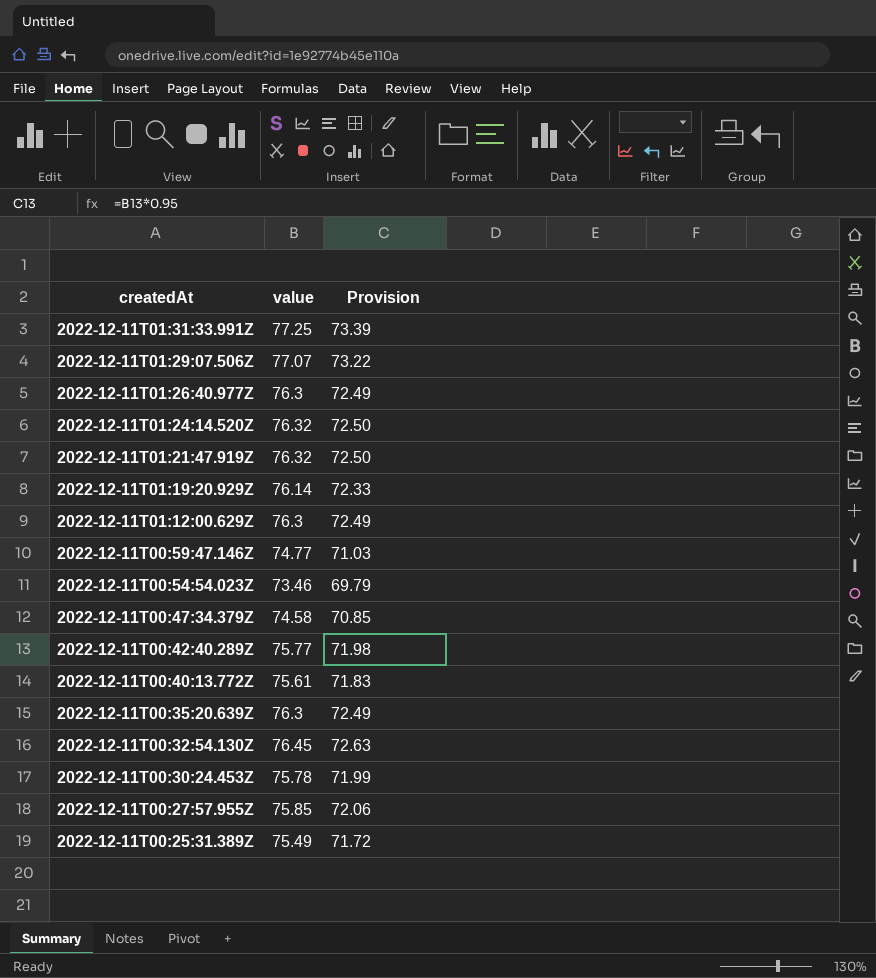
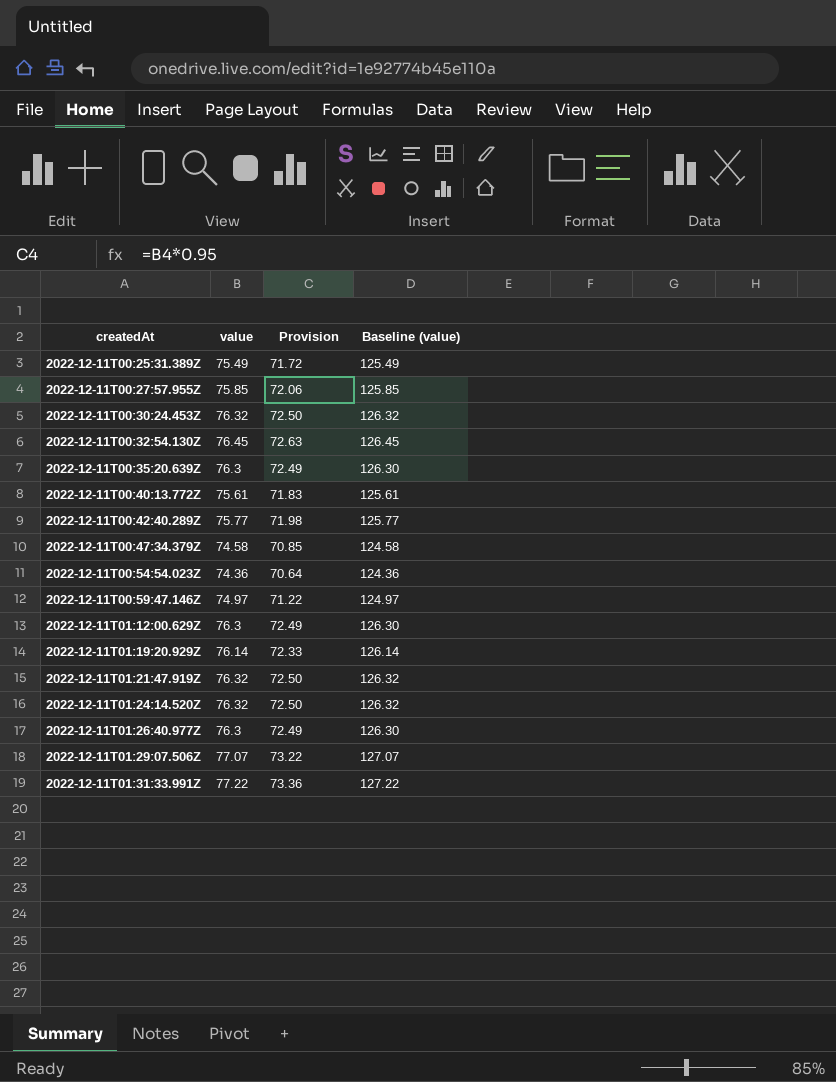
row order: createdAt descending -> createdAt ascending
column Baseline (value) | formula: none -> [value] + 50
2022-12-11T00:30:24.453Z | value: 75.78 -> 76.32
2022-12-11T00:30:24.453Z | Provision: 71.99 -> 72.50
2022-12-11T00:54:54.023Z | value: 73.46 -> 74.36
2022-12-11T00:54:54.023Z | Provision: 69.79 -> 70.64
2022-12-11T00:59:47.146Z | value: 74.77 -> 74.97
2022-12-11T00:59:47.146Z | Provision: 71.03 -> 71.22
2022-12-11T01:31:33.991Z | value: 77.25 -> 77.22
2022-12-11T01:31:33.991Z | Provision: 73.39 -> 73.36

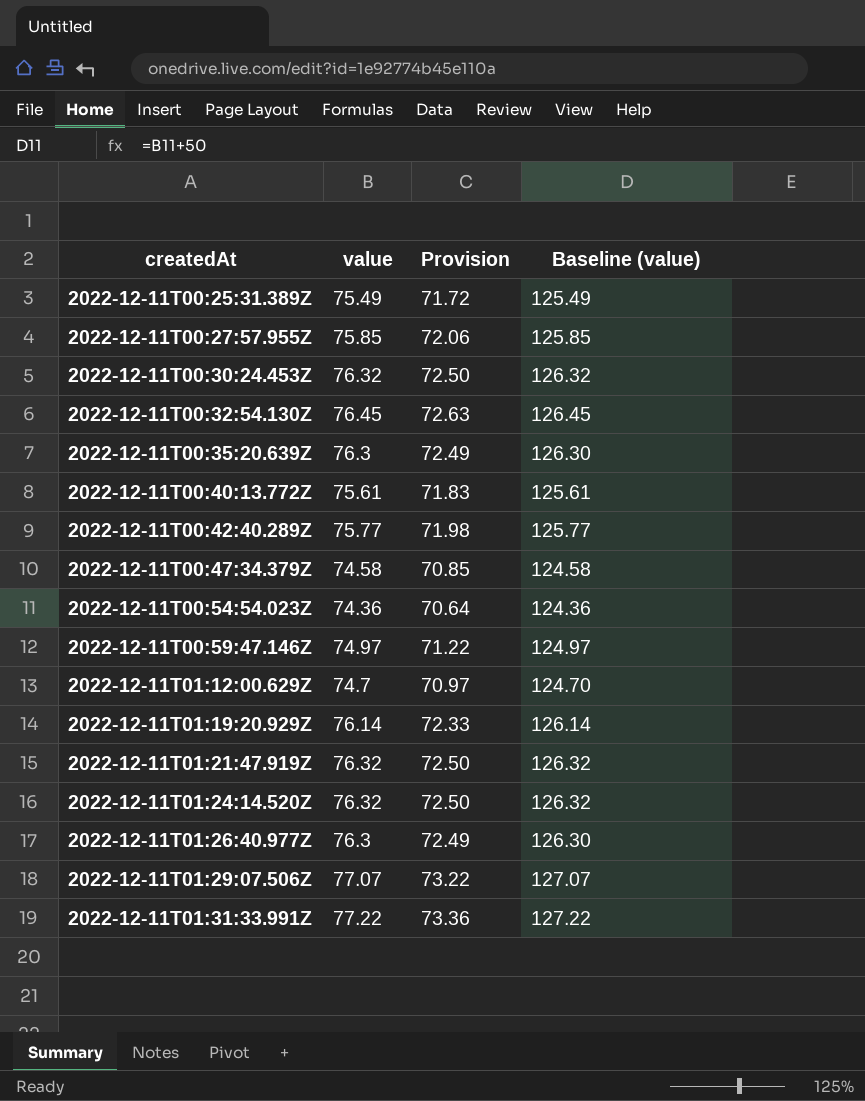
2022-12-11T01:12:00.629Z | value: 76.3 -> 74.7
2022-12-11T01:12:00.629Z | Provision: 72.49 -> 70.97
2022-12-11T01:12:00.629Z | Baseline (value): 126.30 -> 124.70

